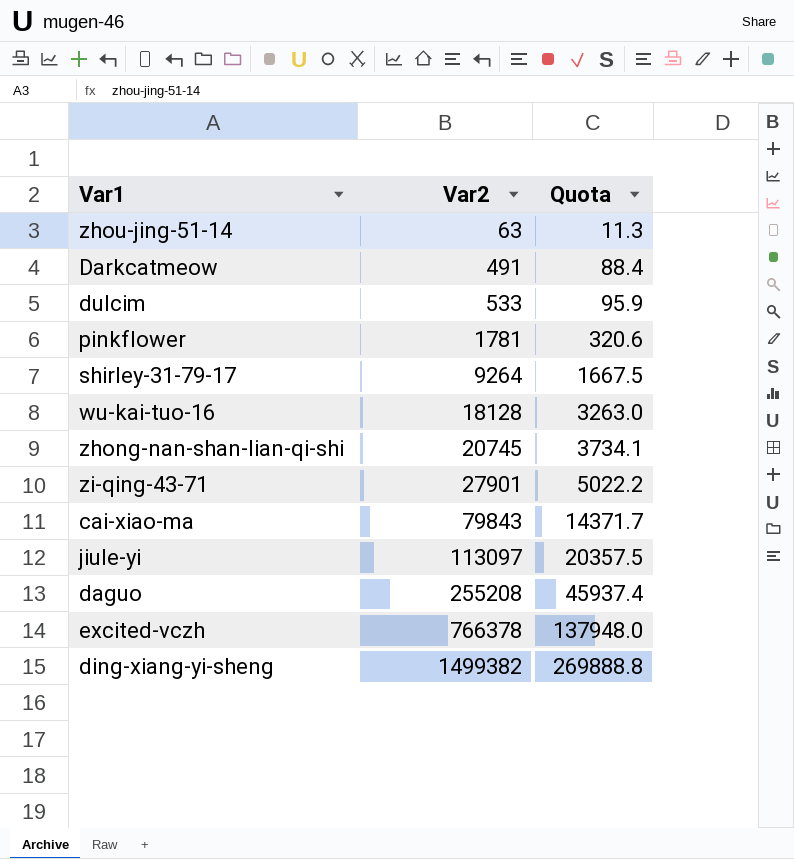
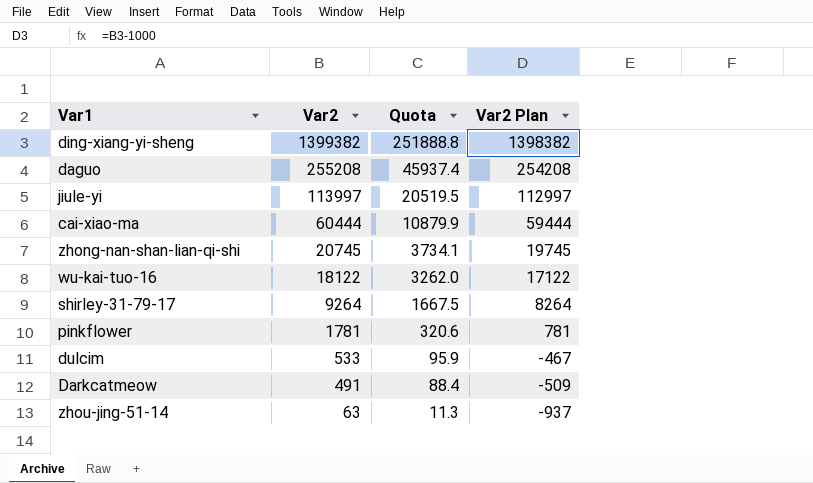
row order: Var2 ascending -> Var2 descending
column Var2 Plan | formula: none -> [Var2] - 1000
row zi-qing-43-71: 27901 | 5022.2 -> none
row excited-vczh: 766378 | 137948.0 -> none
ding-xiang-yi-sheng | Var2: 1499382 -> 1399382
ding-xiang-yi-sheng | Quota: 269888.8 -> 251888.8
jiule-yi | Var2: 113097 -> 113997
jiule-yi | Quota: 20357.5 -> 20519.5
cai-xiao-ma | Var2: 79843 -> 60444
cai-xiao-ma | Quota: 14371.7 -> 10879.9
wu-kai-tuo-16 | Var2: 18128 -> 18122
wu-kai-tuo-16 | Quota: 3263.0 -> 3262.0

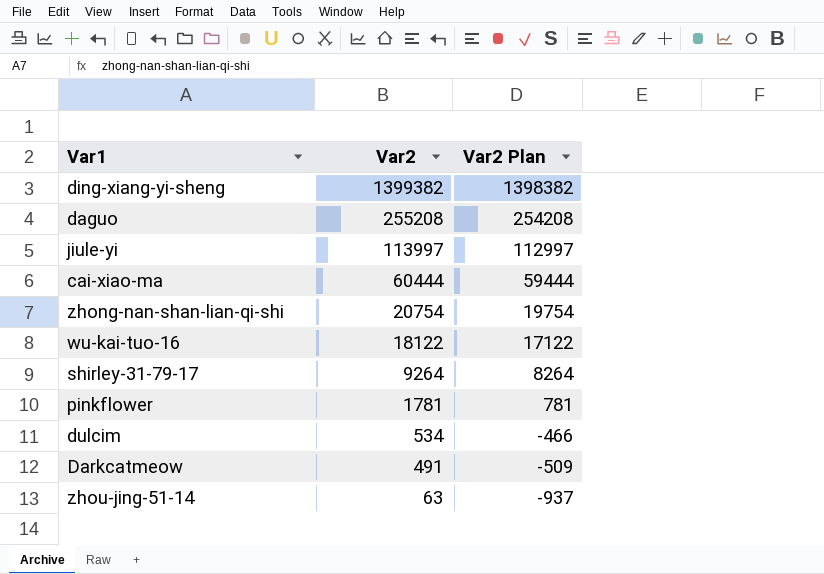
column Quota | formula: [Var2] * 0.18 -> none
zhong-nan-shan-lian-qi-shi | Var2: 20745 -> 20754
zhong-nan-shan-lian-qi-shi | Var2 Plan: 19745 -> 19754
dulcim | Var2: 533 -> 534
dulcim | Var2 Plan: -467 -> -466

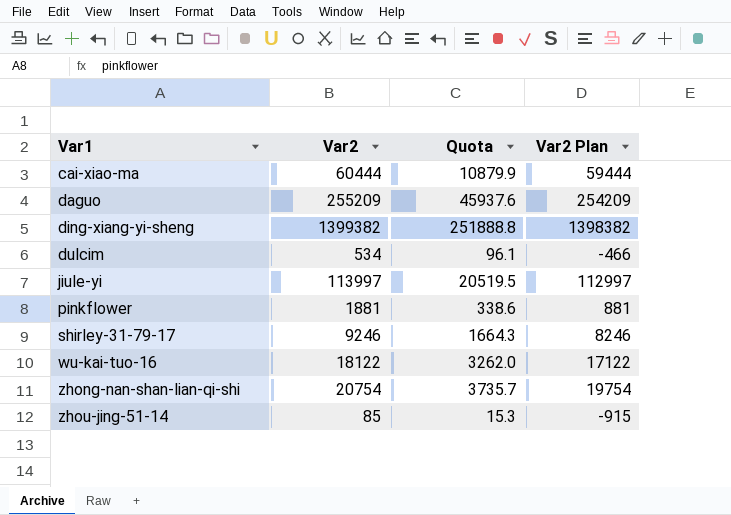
row order: Var2 descending -> Var1 ascending
column Quota | formula: none -> [Var2] * 0.18
row Darkcatmeow: 491 | -509 -> none
daguo | Var2: 255208 -> 255209
daguo | Var2 Plan: 254208 -> 254209
pinkflower | Var2: 1781 -> 1881
pinkflower | Var2 Plan: 781 -> 881
shirley-31-79-17 | Var2: 9264 -> 9246
shirley-31-79-17 | Var2 Plan: 8264 -> 8246
zhou-jing-51-14 | Var2: 63 -> 85
zhou-jing-51-14 | Var2 Plan: -937 -> -915

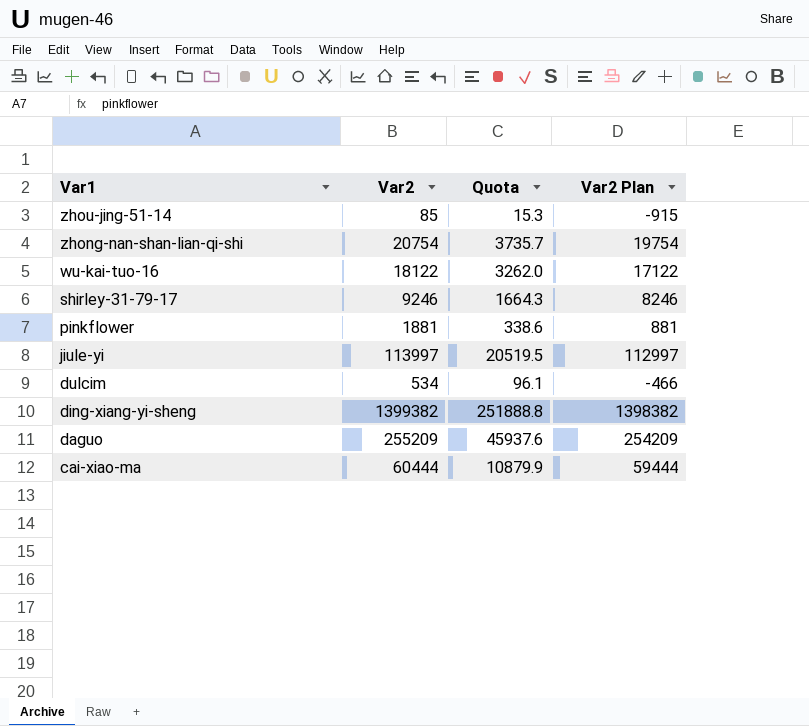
row order: Var1 ascending -> Var1 descending

